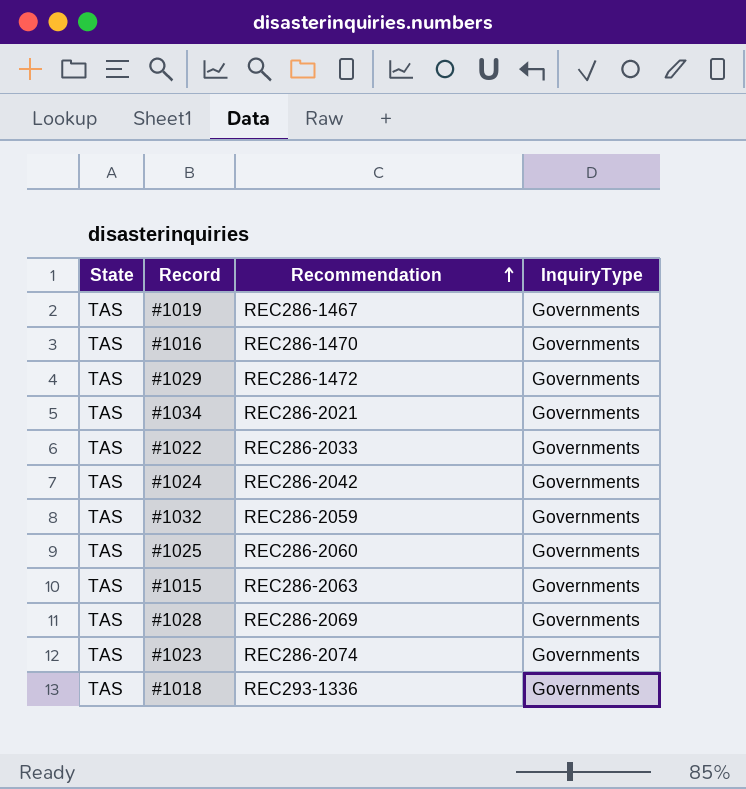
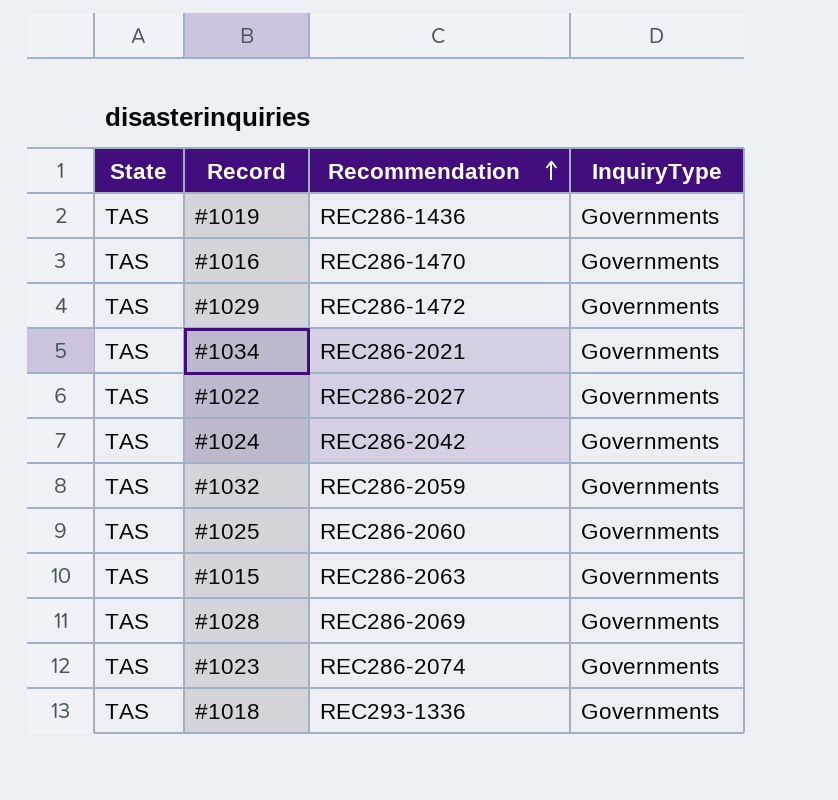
#1019 | Recommendation: REC286-1467 -> REC286-1436
#1022 | Recommendation: REC286-2033 -> REC286-2027

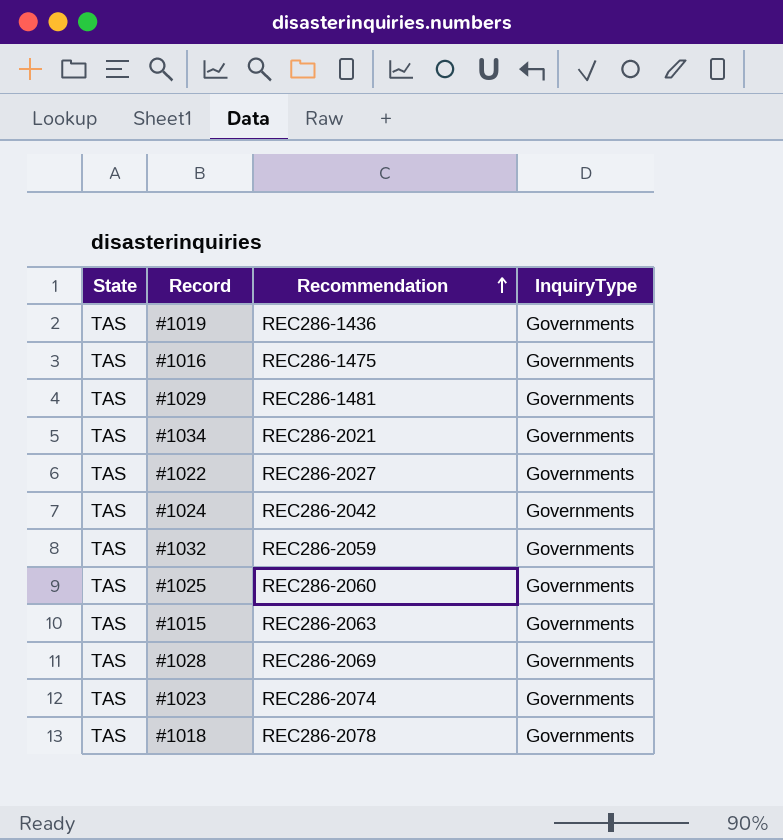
#1016 | Recommendation: REC286-1470 -> REC286-1475
#1029 | Recommendation: REC286-1472 -> REC286-1481
#1018 | Recommendation: REC293-1336 -> REC286-2078

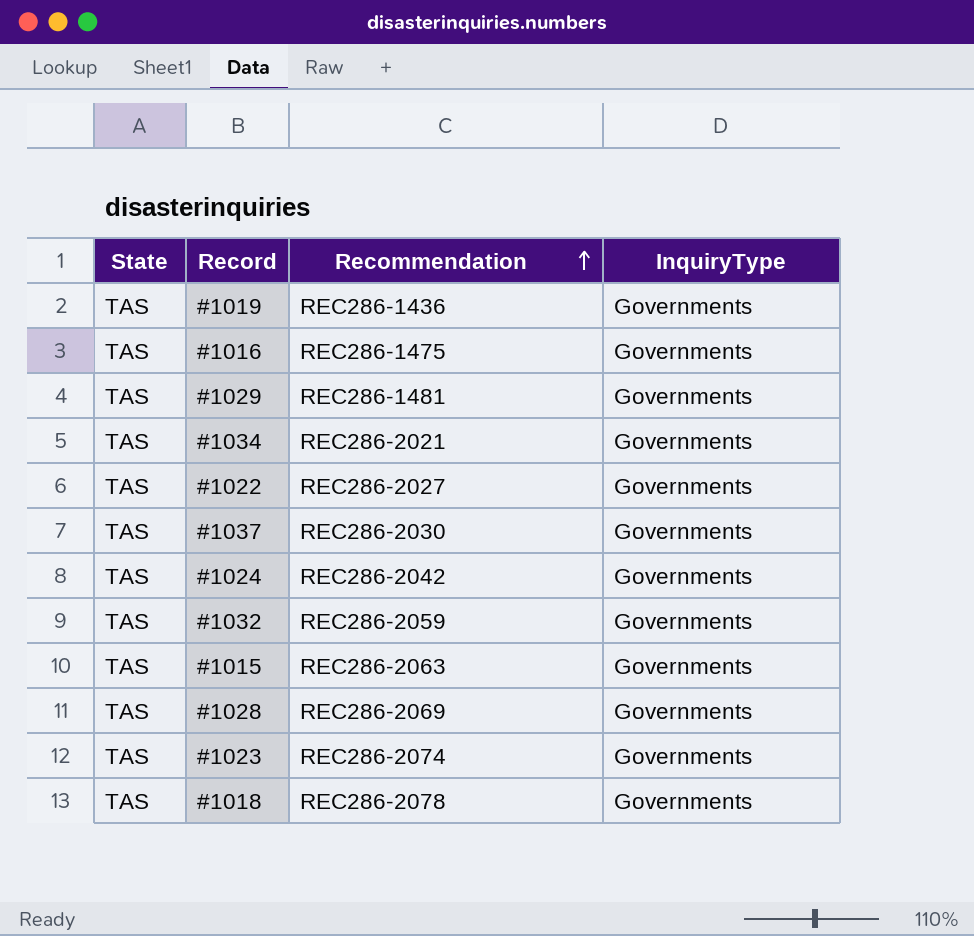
row #1025: TAS | REC286-2060 | Governments -> none
row #1037: none -> TAS | REC286-2030 | Governments

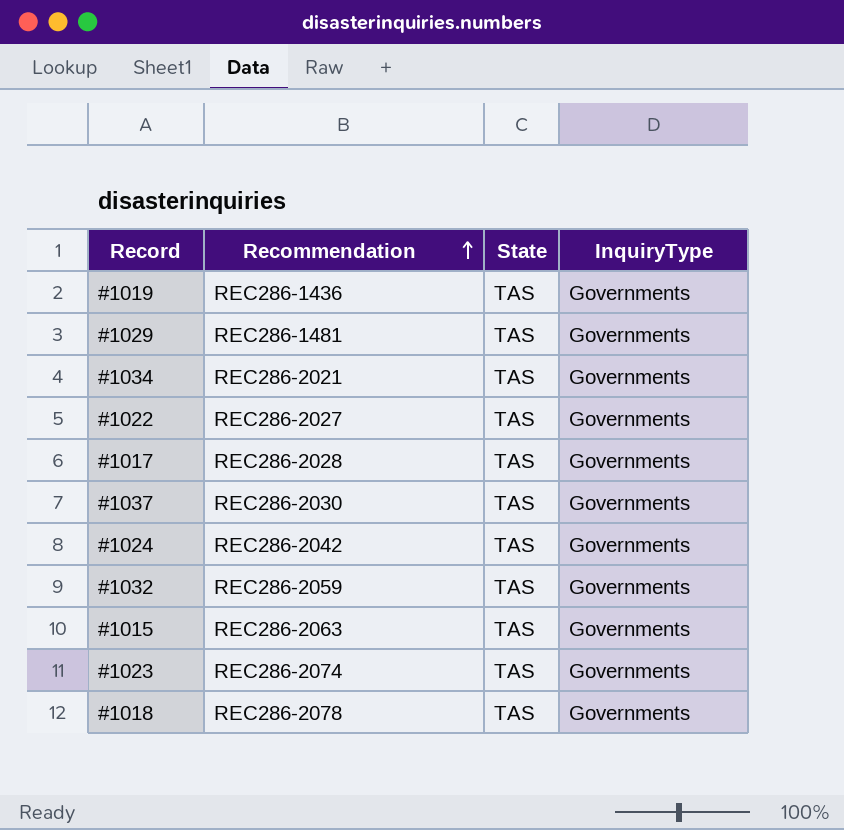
column State | position: 1 -> 3
row #1016: TAS | REC286-1475 | Governments -> none
row #1028: TAS | REC286-2069 | Governments -> none
row #1017: none -> REC286-2028 | TAS | Governments

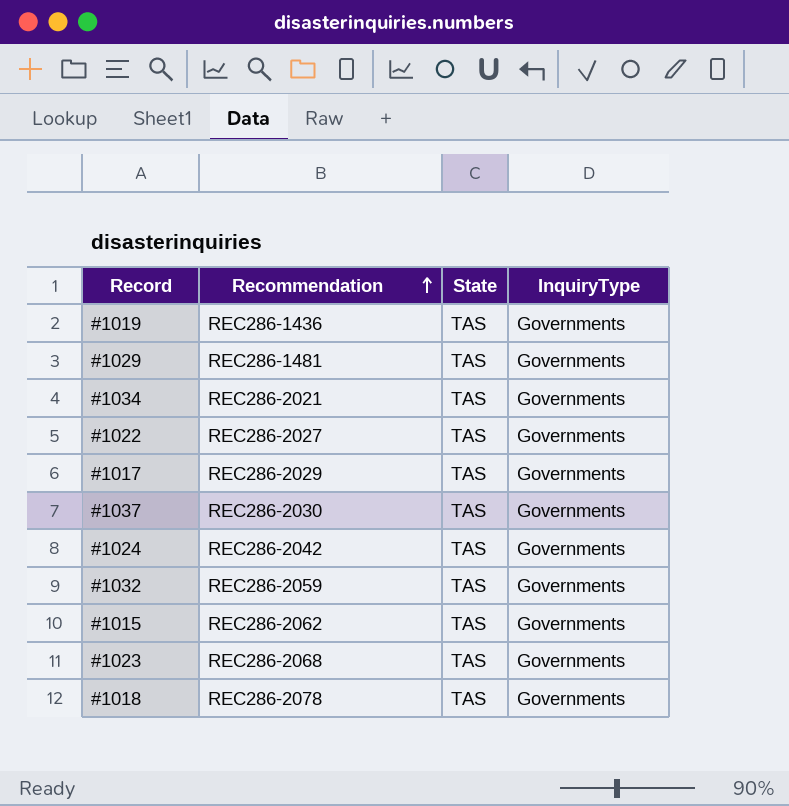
#1017 | Recommendation: REC286-2028 -> REC286-2029
#1015 | Recommendation: REC286-2063 -> REC286-2062
#1023 | Recommendation: REC286-2074 -> REC286-2068

